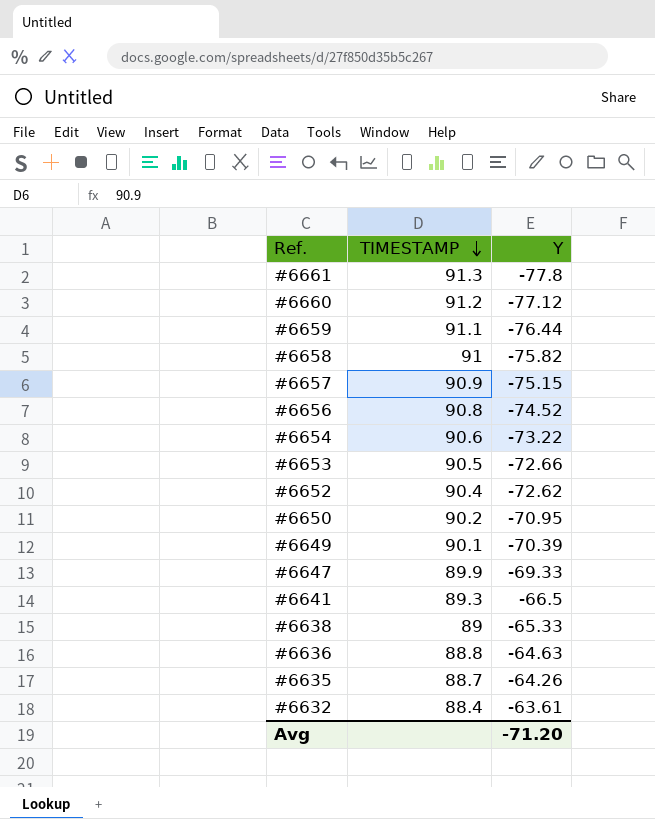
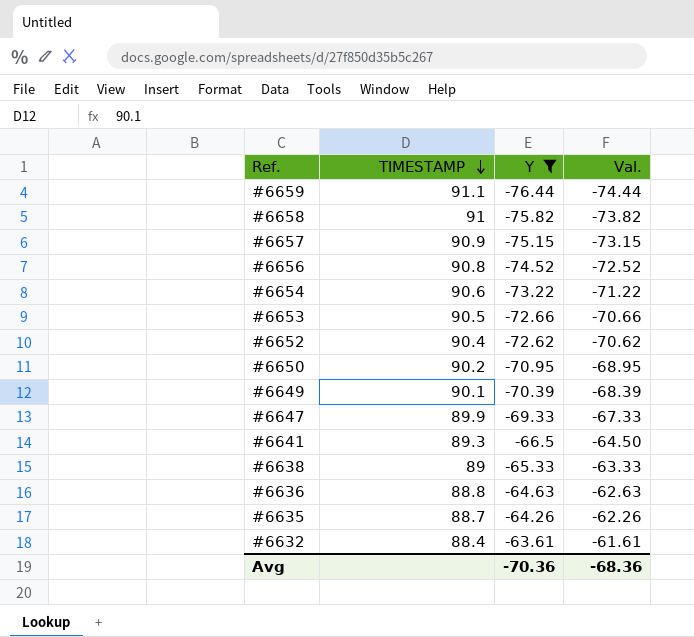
filter: none -> Y >= -76.44
column Val. | formula: none -> [Y] + 2
Avg | Y: -71.20 -> -70.36

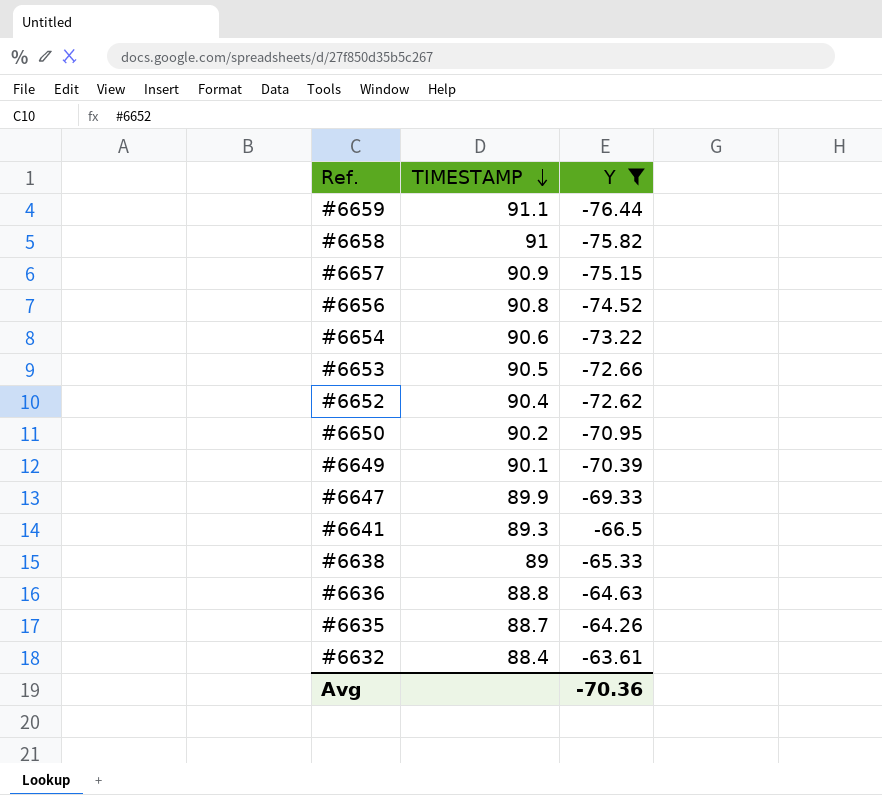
column Val. | formula: [Y] + 2 -> none

